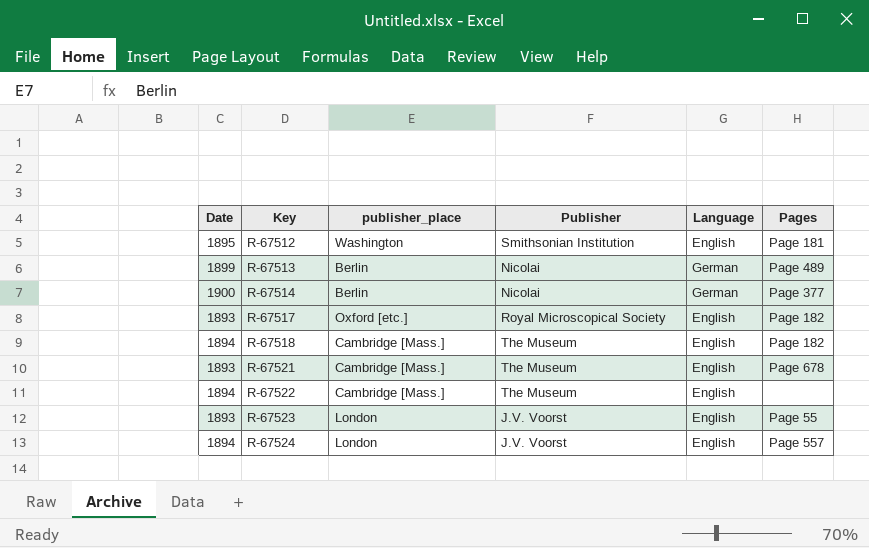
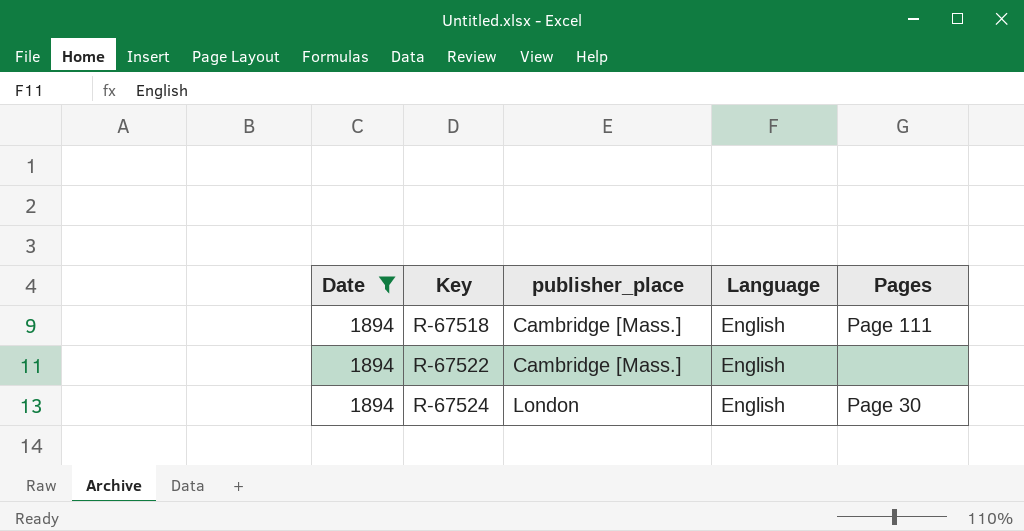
filter: none -> Date = 1894
column Publisher | position: 4 -> none
R-67518 | Pages: Page 182 -> Page 111
R-67524 | Pages: Page 557 -> Page 30

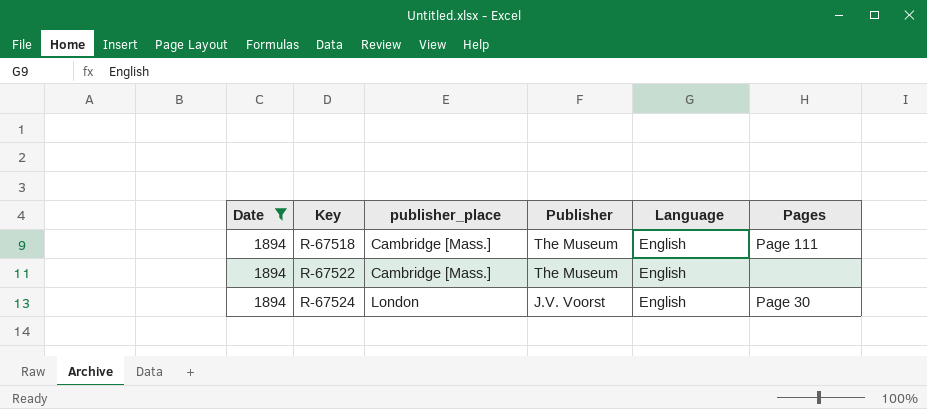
column Publisher | position: none -> 4

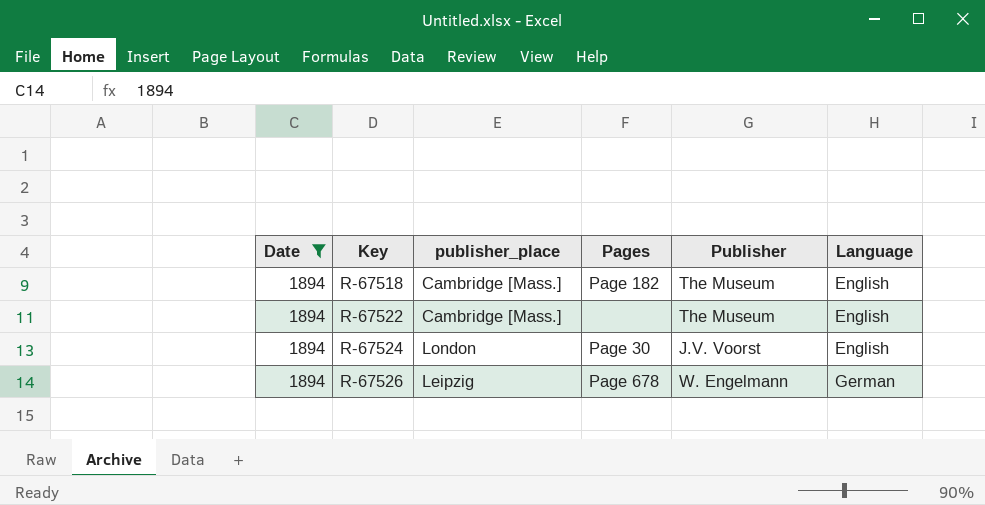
column Pages | position: 6 -> 4
R-67518 | Pages: Page 111 -> Page 182
row R-67526: none -> 1894 | Leipzig | Page 678 | W. Engelmann | German

